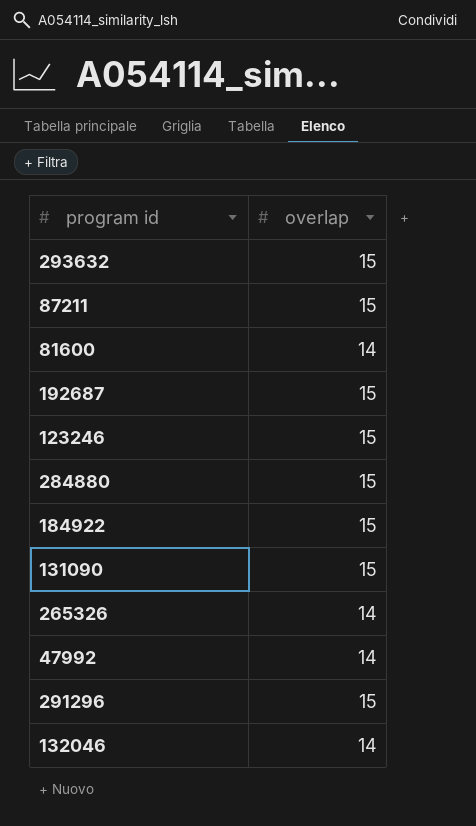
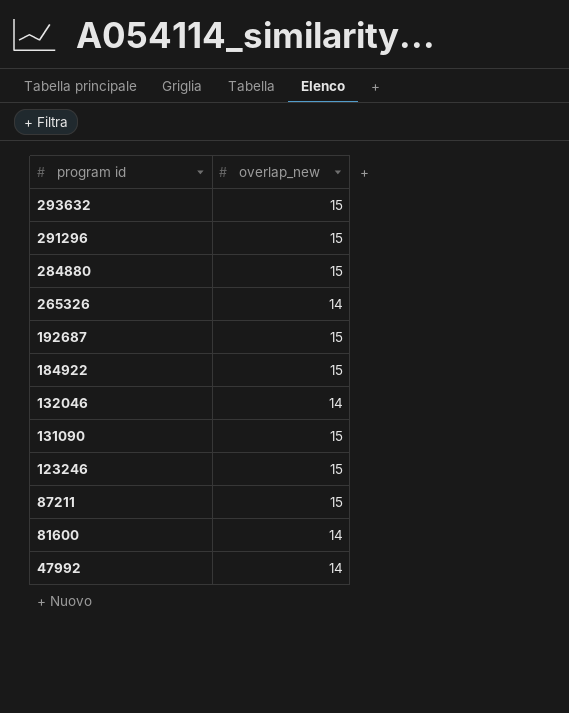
row order: none -> program id descending
column name: overlap -> overlap_new

